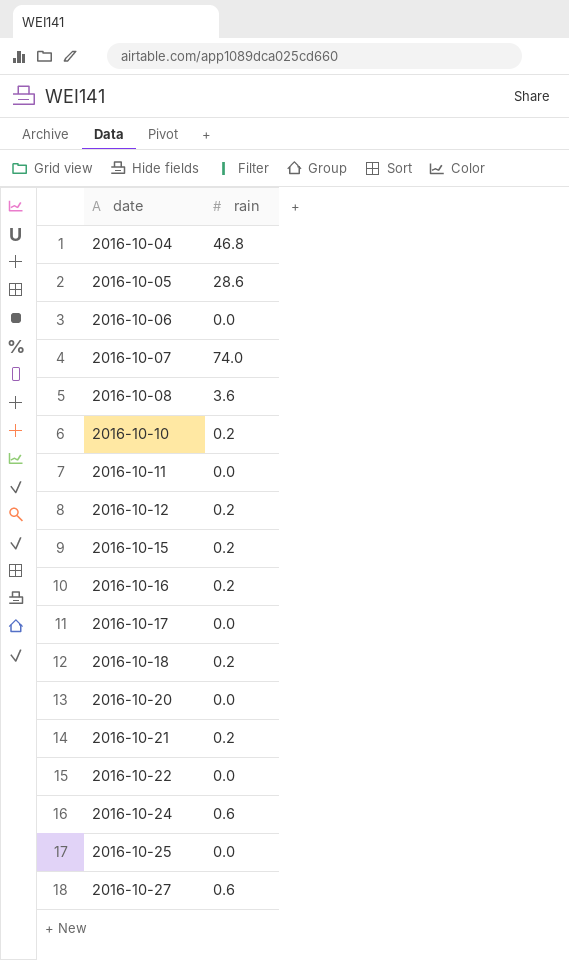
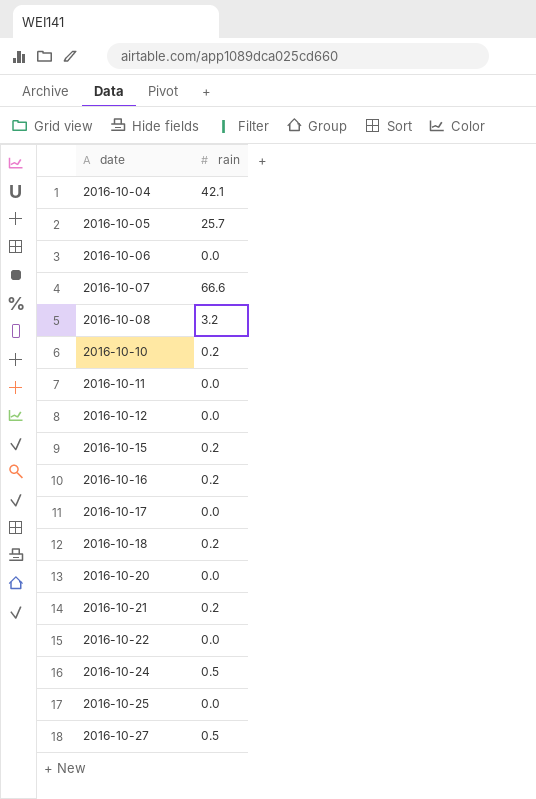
2016-10-04 | rain: 46.8 -> 42.1
2016-10-05 | rain: 28.6 -> 25.7
2016-10-07 | rain: 74.0 -> 66.6
2016-10-08 | rain: 3.6 -> 3.2
2016-10-12 | rain: 0.2 -> 0.0
2016-10-24 | rain: 0.6 -> 0.5
2016-10-27 | rain: 0.6 -> 0.5

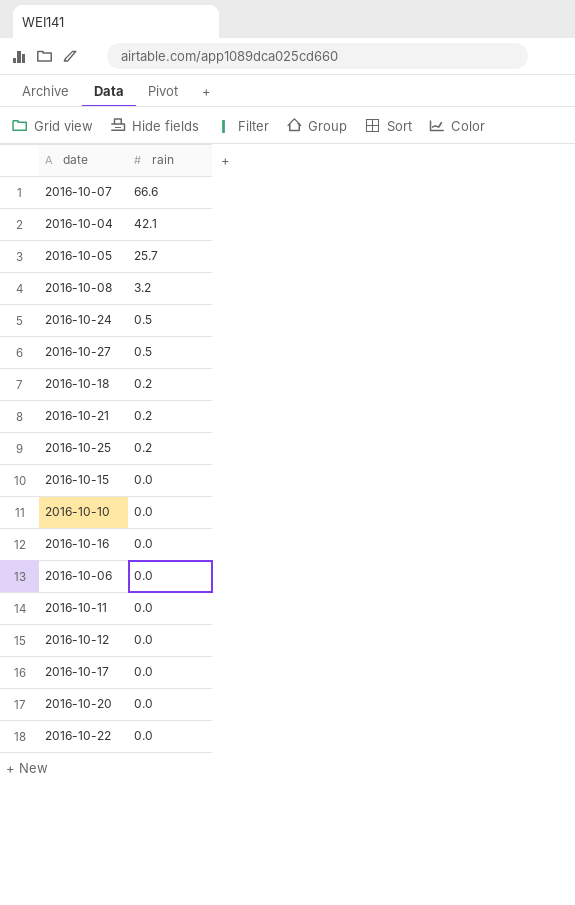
row order: date ascending -> rain descending
2016-10-25 | rain: 0.0 -> 0.2
2016-10-15 | rain: 0.2 -> 0.0
2016-10-10 | rain: 0.2 -> 0.0
2016-10-16 | rain: 0.2 -> 0.0

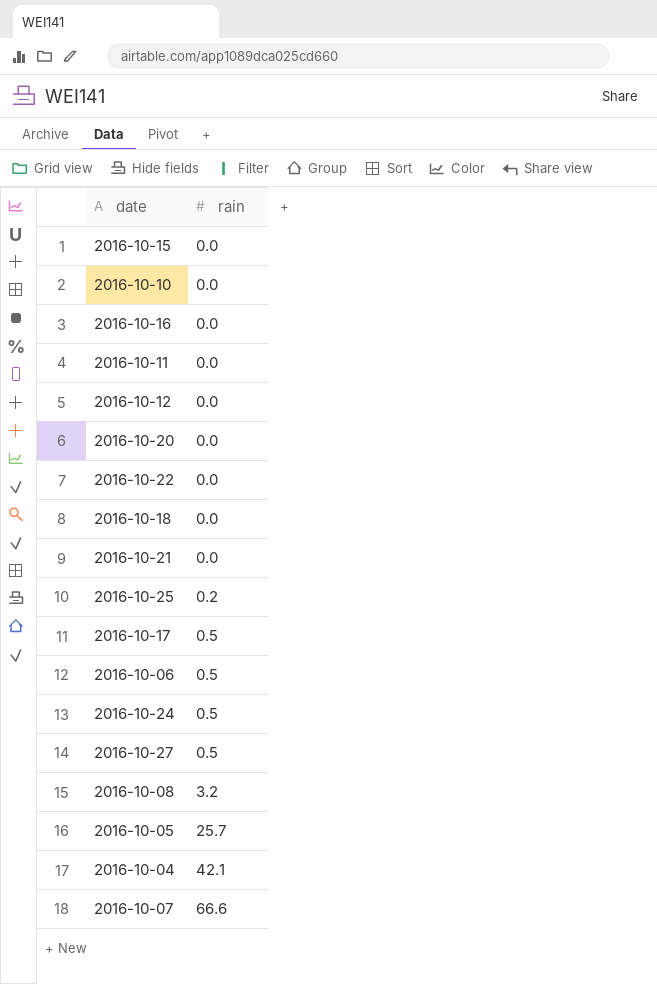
row order: rain descending -> rain ascending
2016-10-18 | rain: 0.2 -> 0.0
2016-10-21 | rain: 0.2 -> 0.0
2016-10-17 | rain: 0.0 -> 0.5
2016-10-06 | rain: 0.0 -> 0.5

